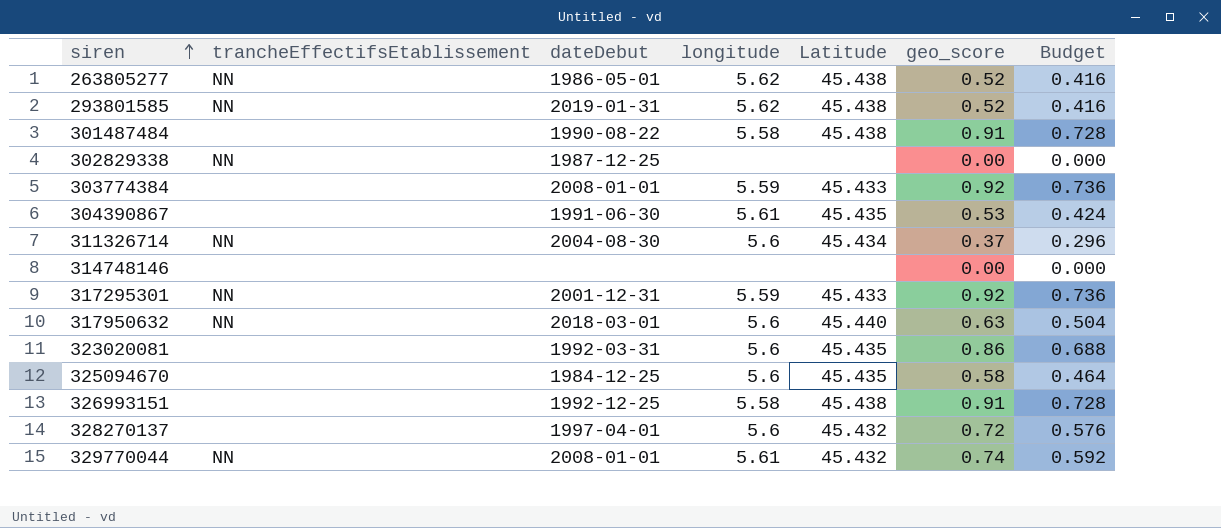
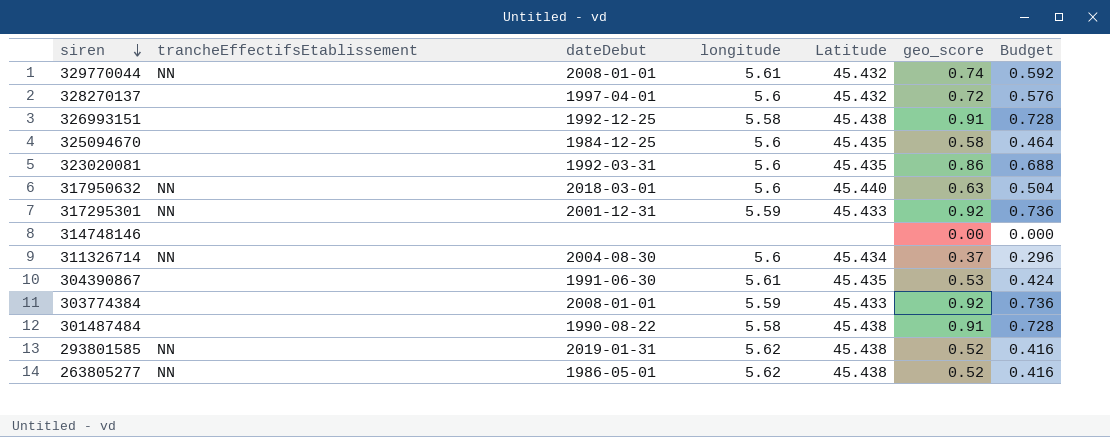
row order: siren ascending -> siren descending
row 302829338: NN | 1987-12-25 | none | none | 0.00 | 0.000 -> none

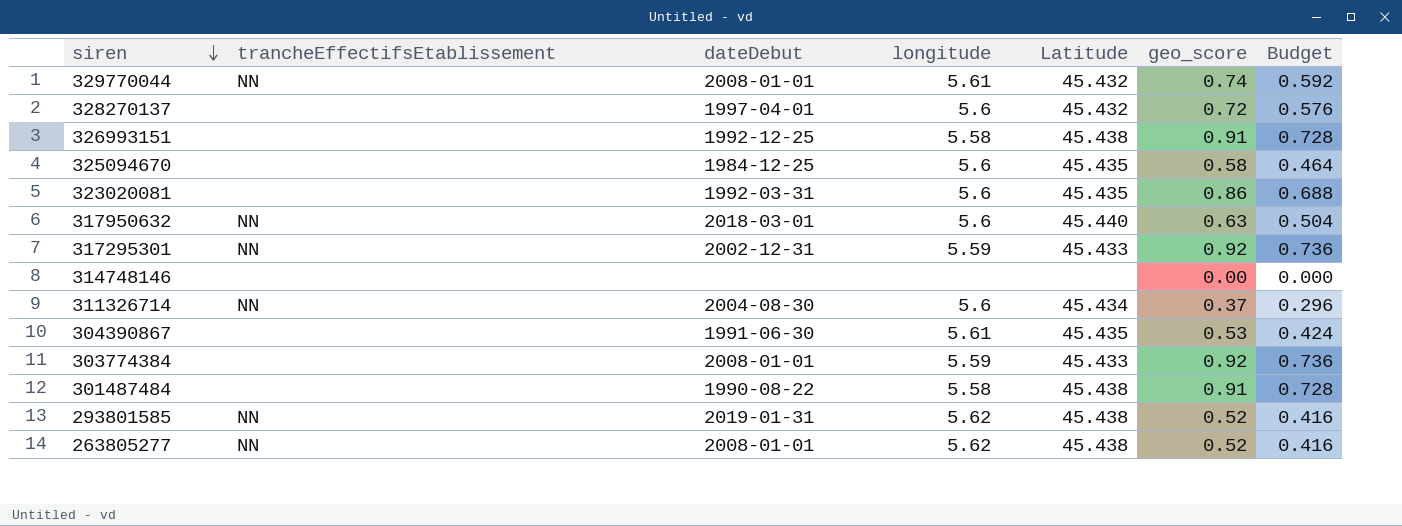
317295301 | dateDebut: 2001-12-31 -> 2002-12-31
263805277 | dateDebut: 1986-05-01 -> 2008-01-01

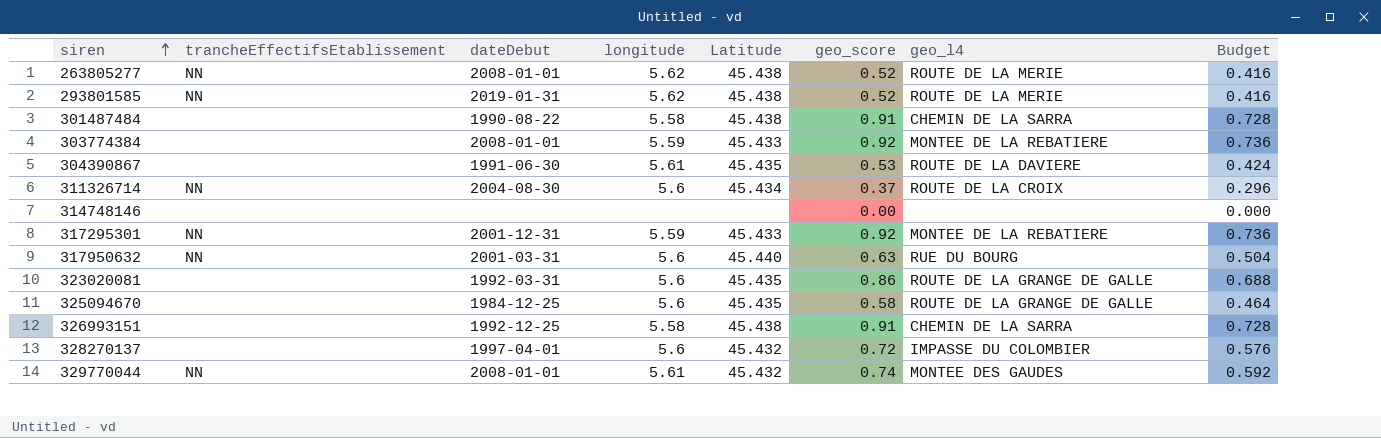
row order: siren descending -> siren ascending
column geo_l4 | position: none -> 7
317295301 | dateDebut: 2002-12-31 -> 2001-12-31
317950632 | dateDebut: 2018-03-01 -> 2001-03-31

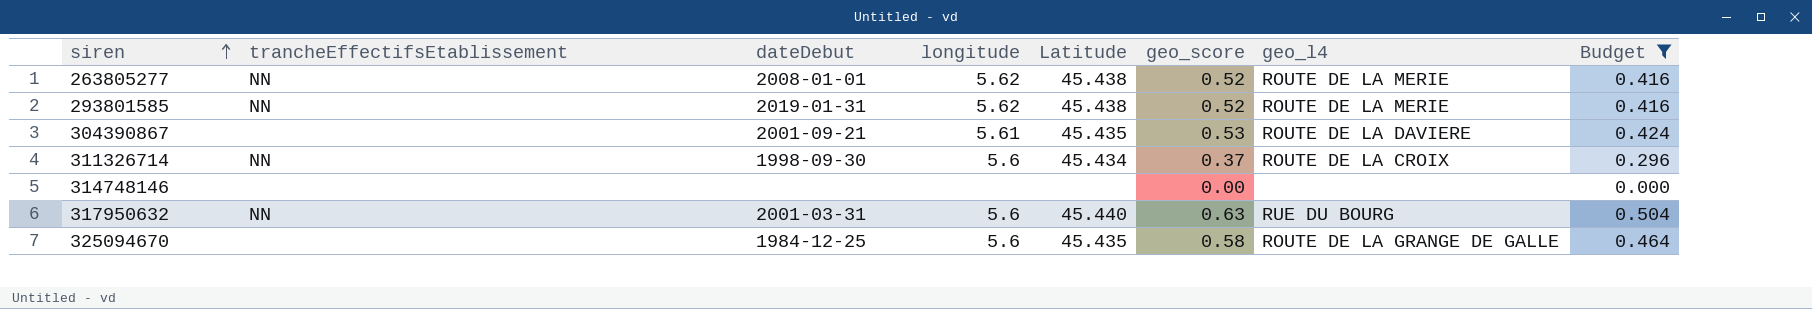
filter: none -> Budget <= 0.504
304390867 | dateDebut: 1991-06-30 -> 2001-09-21
311326714 | dateDebut: 2004-08-30 -> 1998-09-30

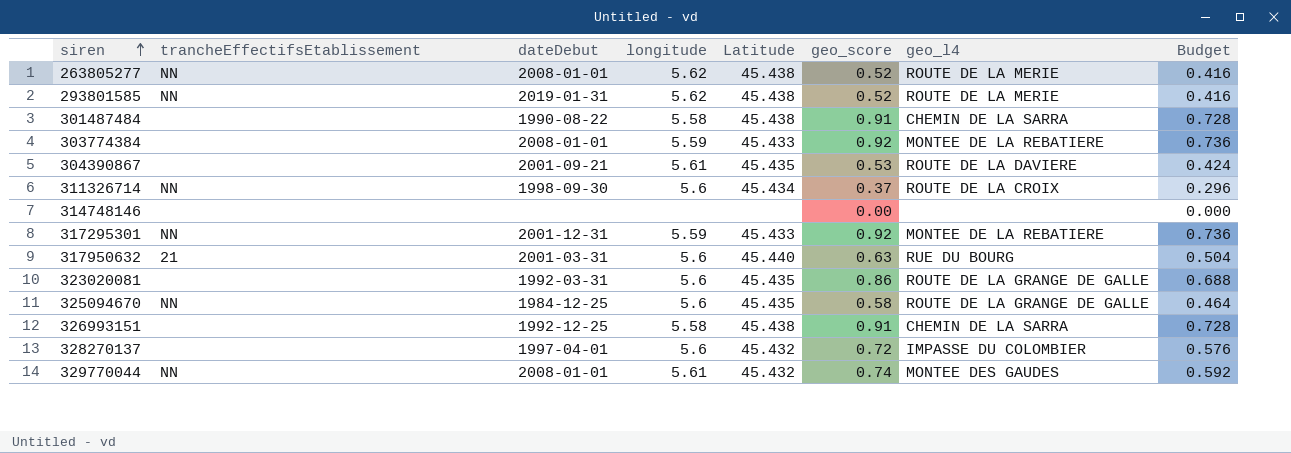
filter: Budget <= 0.504 -> none
317950632 | trancheEffectifsEtablissement: NN -> 21
325094670 | trancheEffectifsEtablissement: none -> NN

